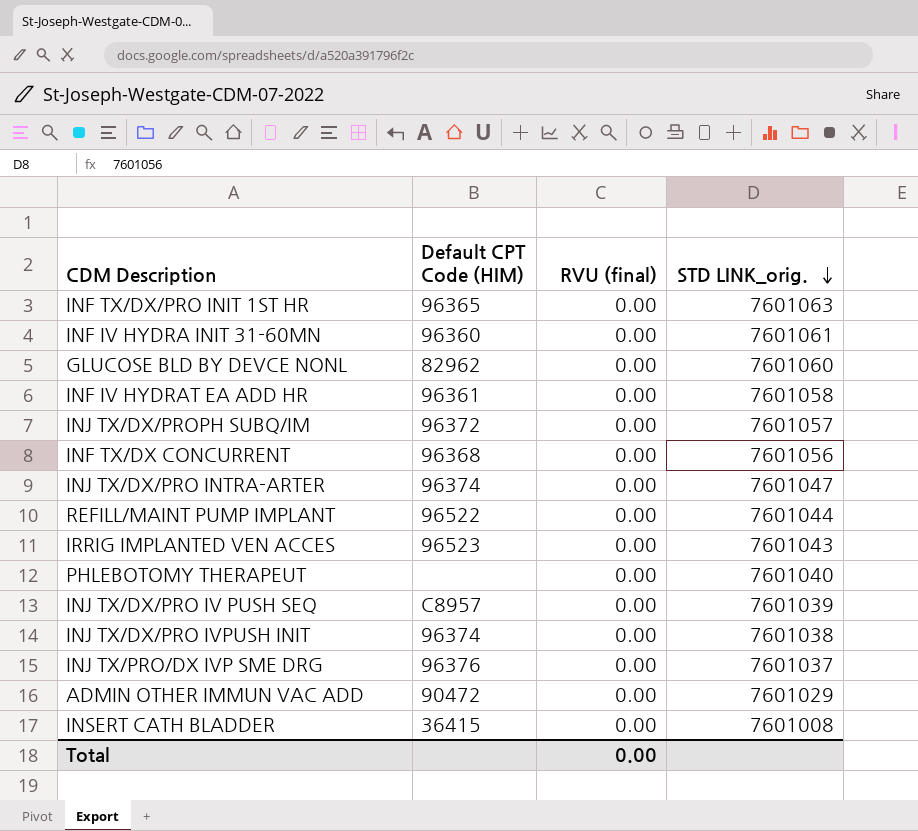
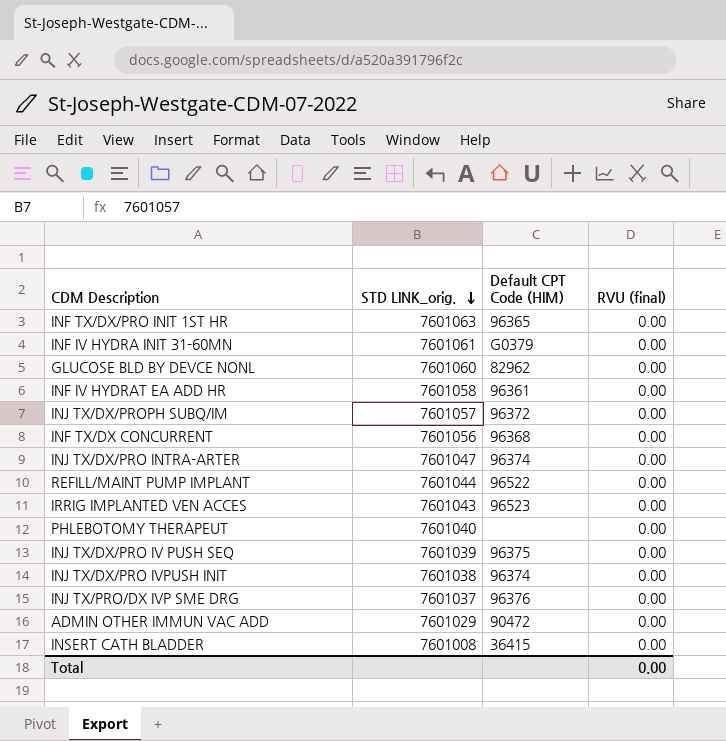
column STD LINK_orig. | position: 4 -> 2
INF IV HYDRA INIT 31-60MN | Default CPT Code (HIM): 96360 -> G0379
INJ TX/DX/PRO IV PUSH SEQ | Default CPT Code (HIM): C8957 -> 96375

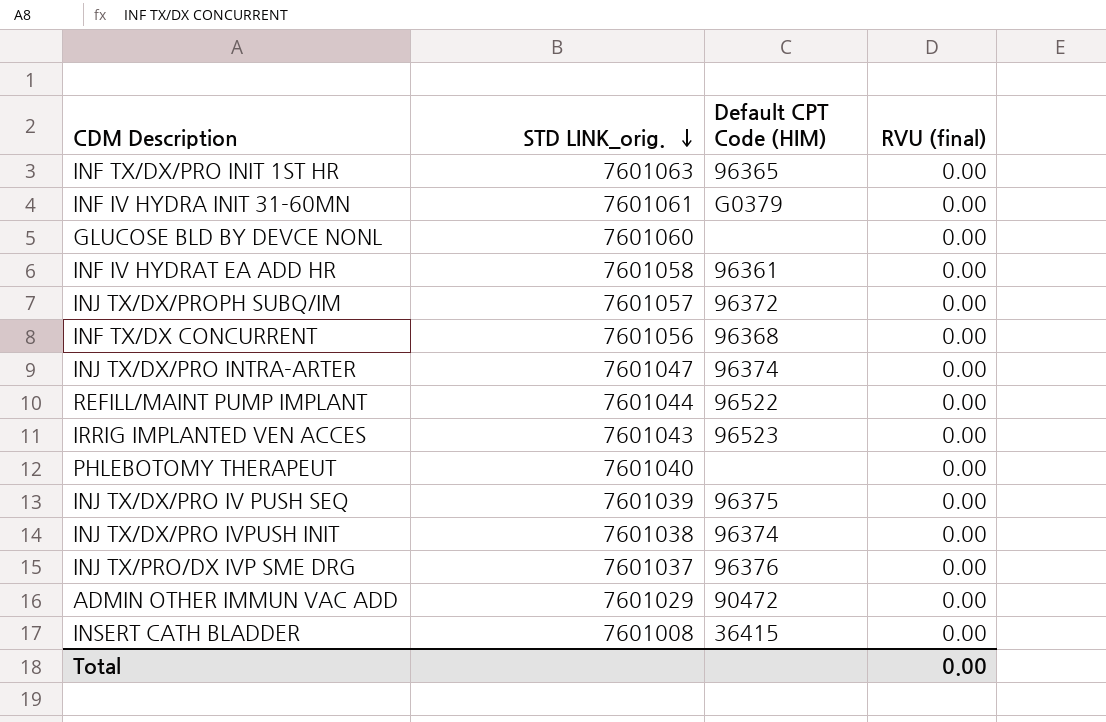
GLUCOSE BLD BY DEVCE NONL | Default CPT Code (HIM): 82962 -> none

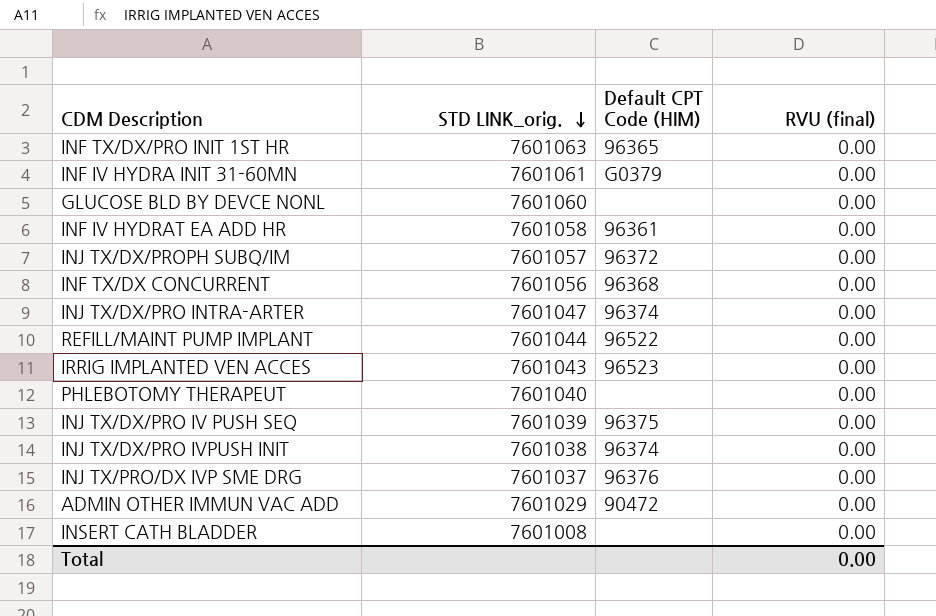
INSERT CATH BLADDER | Default CPT Code (HIM): 36415 -> none

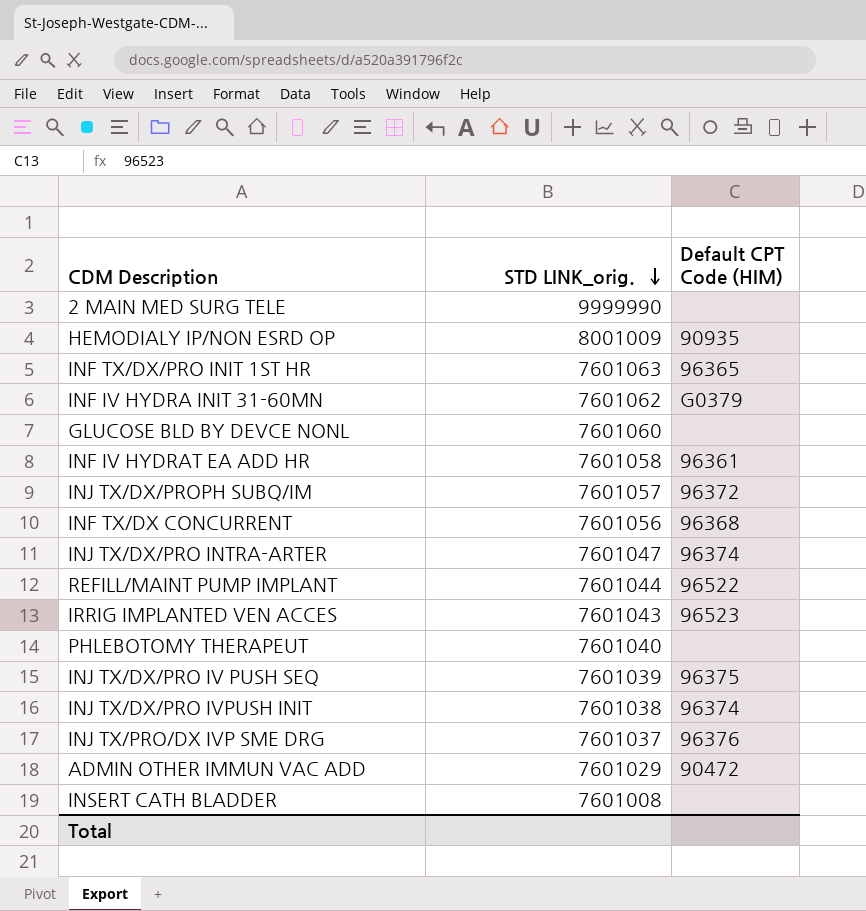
column RVU (final) | position: 4 -> none
row 2 MAIN MED SURG TELE: none -> 9999990 | none
row HEMODIALY IP/NON ESRD OP: none -> 8001009 | 90935
INF IV HYDRA INIT 31-60MN | STD LINK_orig.: 7601061 -> 7601062

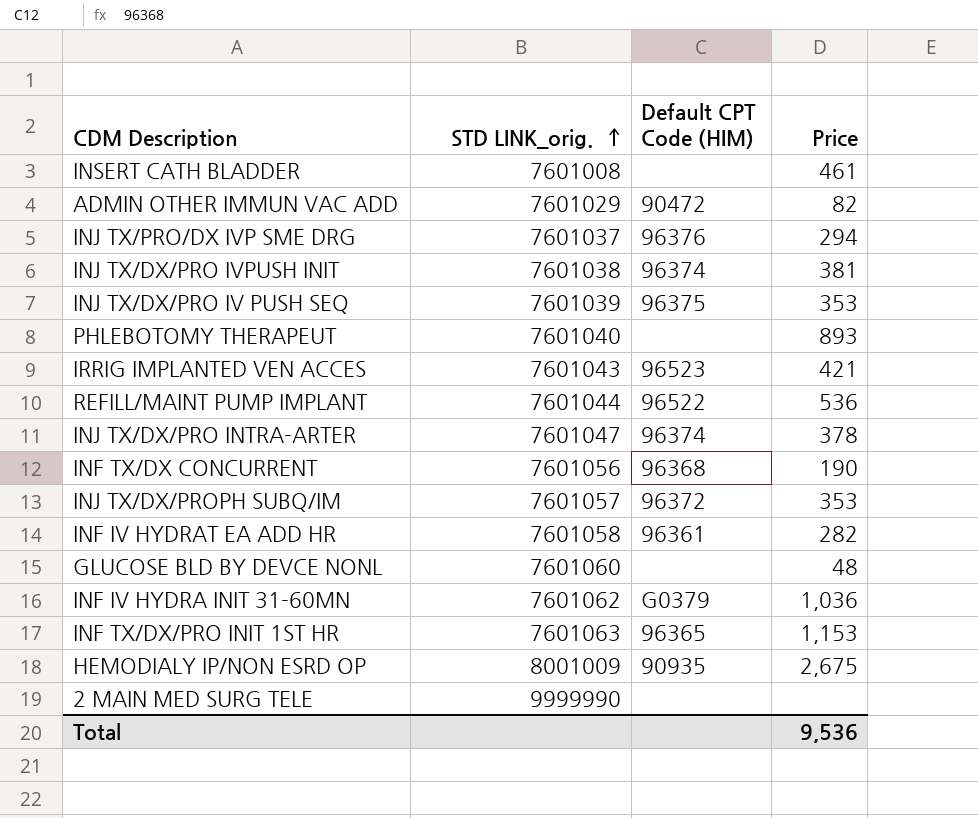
row order: STD LINK_orig. descending -> STD LINK_orig. ascending
column Price | position: none -> 4

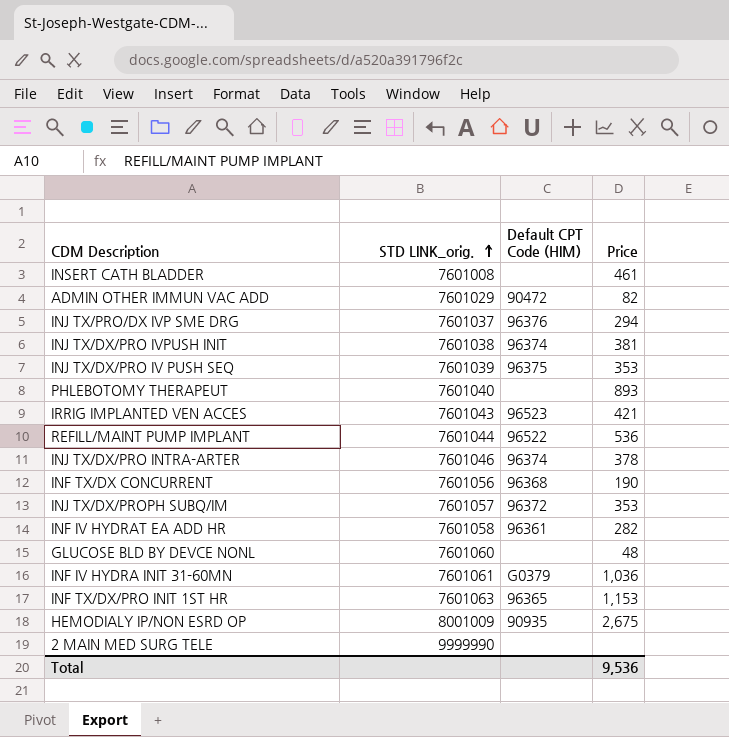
INJ TX/DX/PRO INTRA-ARTER | STD LINK_orig.: 7601047 -> 7601046
INF IV HYDRA INIT 31-60MN | STD LINK_orig.: 7601062 -> 7601061

